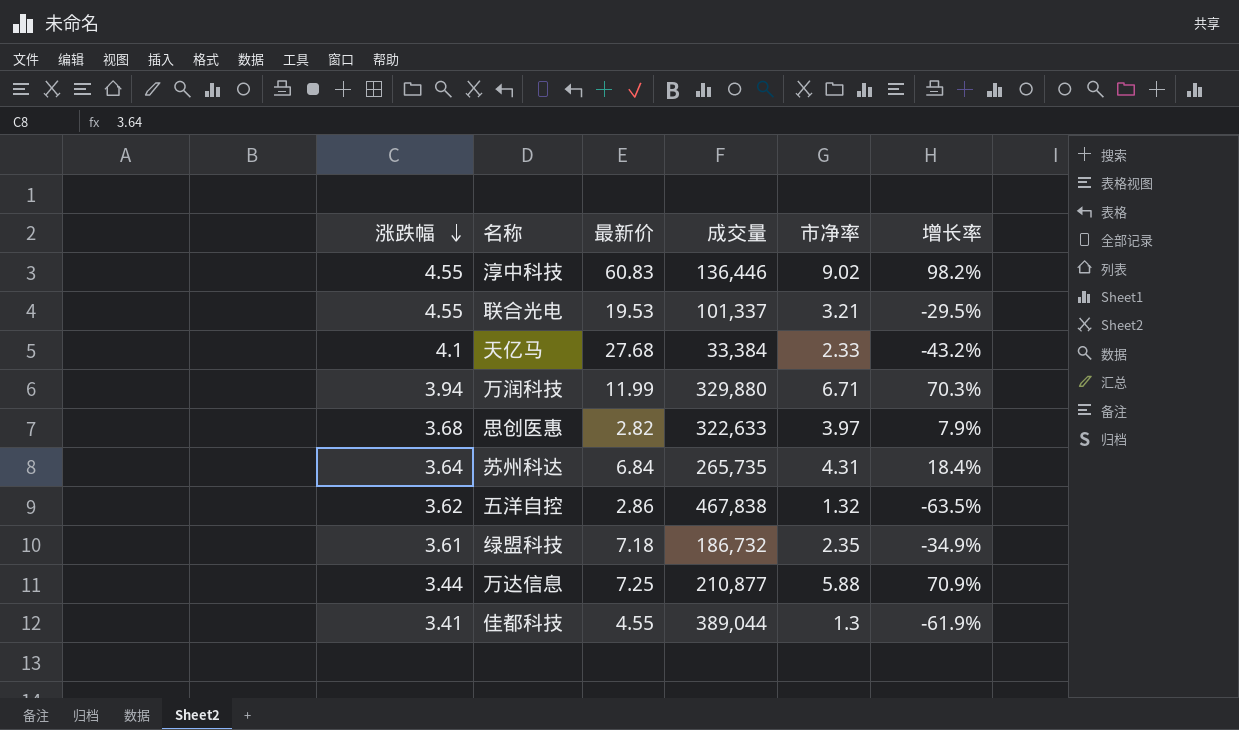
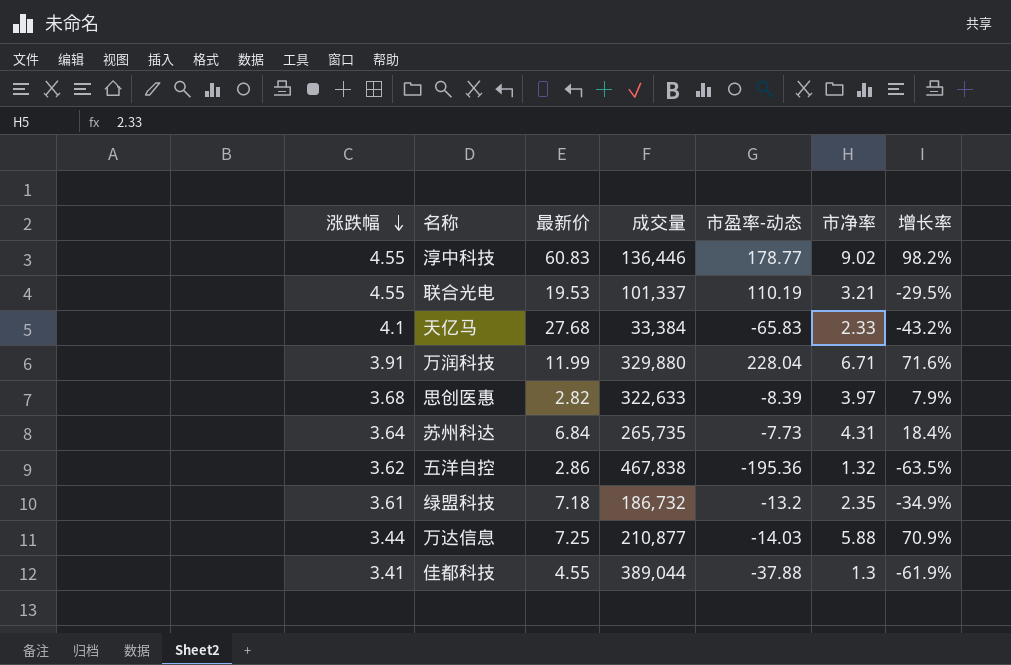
column 市盈率-动态 | position: none -> 5
万润科技 | 涨跌幅: 3.94 -> 3.91
万润科技 | 增长率: 70.3% -> 71.6%

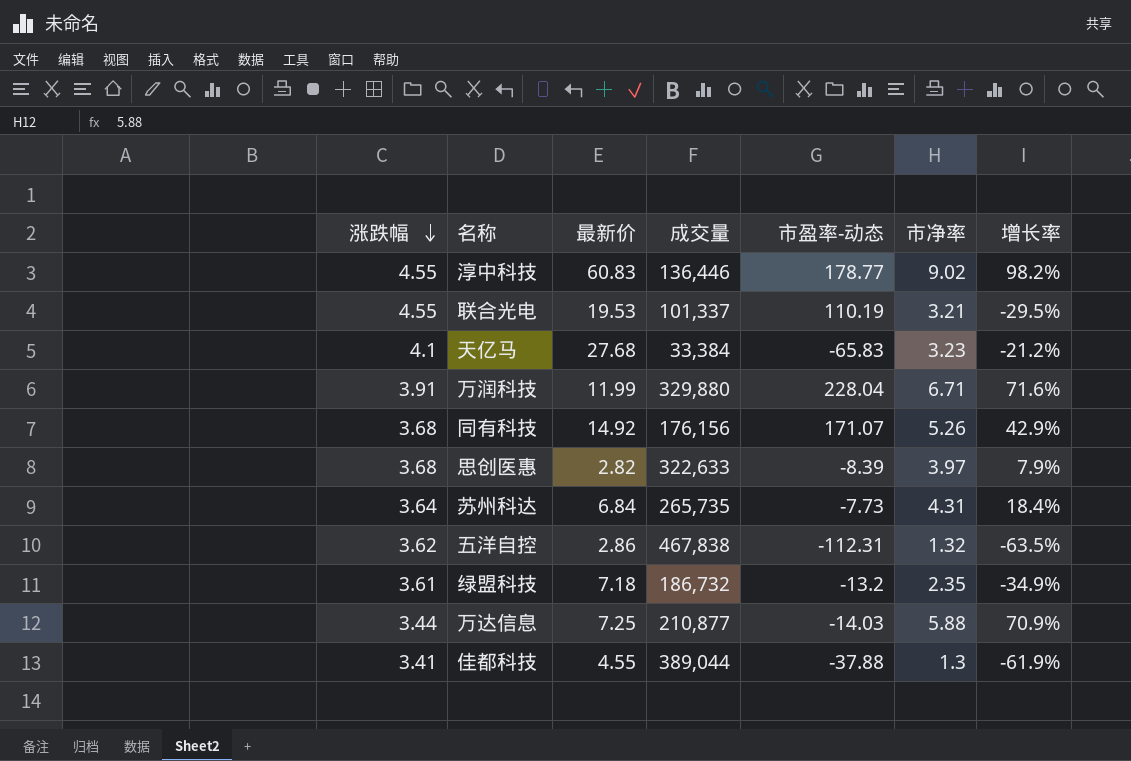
天亿马 | 市净率: 2.33 -> 3.23
天亿马 | 增长率: -43.2% -> -21.2%
row 同有科技: none -> 3.68 | 14.92 | 176,156 | 171.07 | 5.26 | 42.9%
五洋自控 | 市盈率-动态: -195.36 -> -112.31

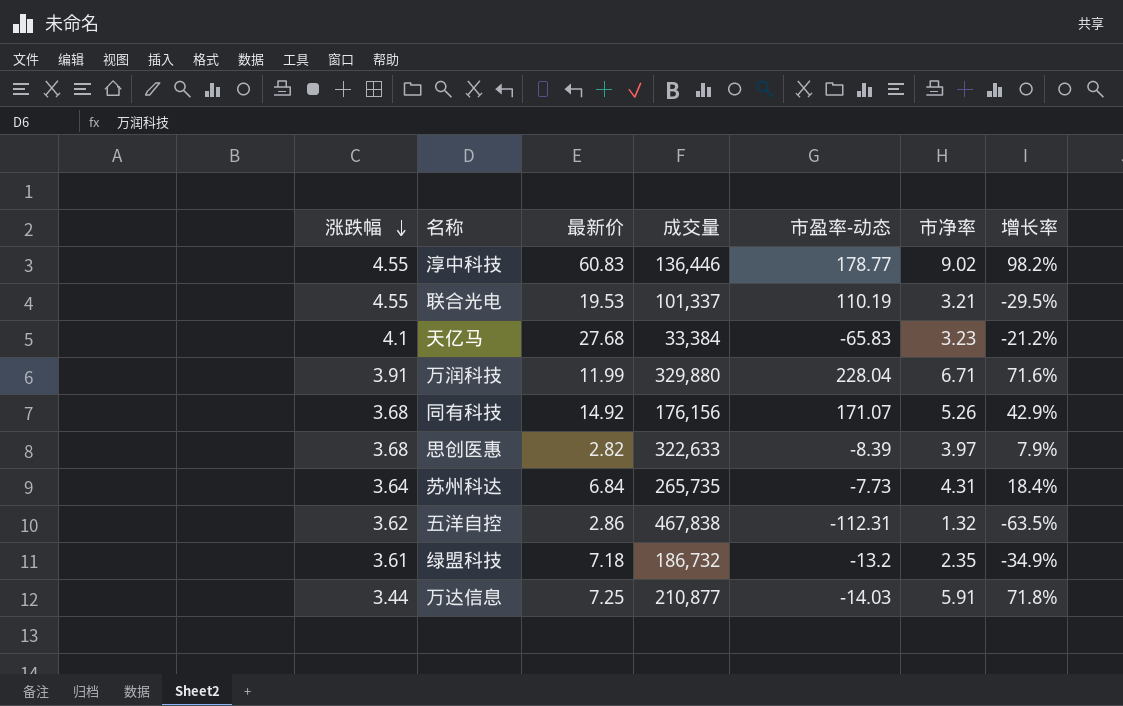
row 佳都科技: 3.41 | 4.55 | 389,044 | -37.88 | 1.3 | -61.9% -> none
万达信息 | 市净率: 5.88 -> 5.91
万达信息 | 增长率: 70.9% -> 71.8%

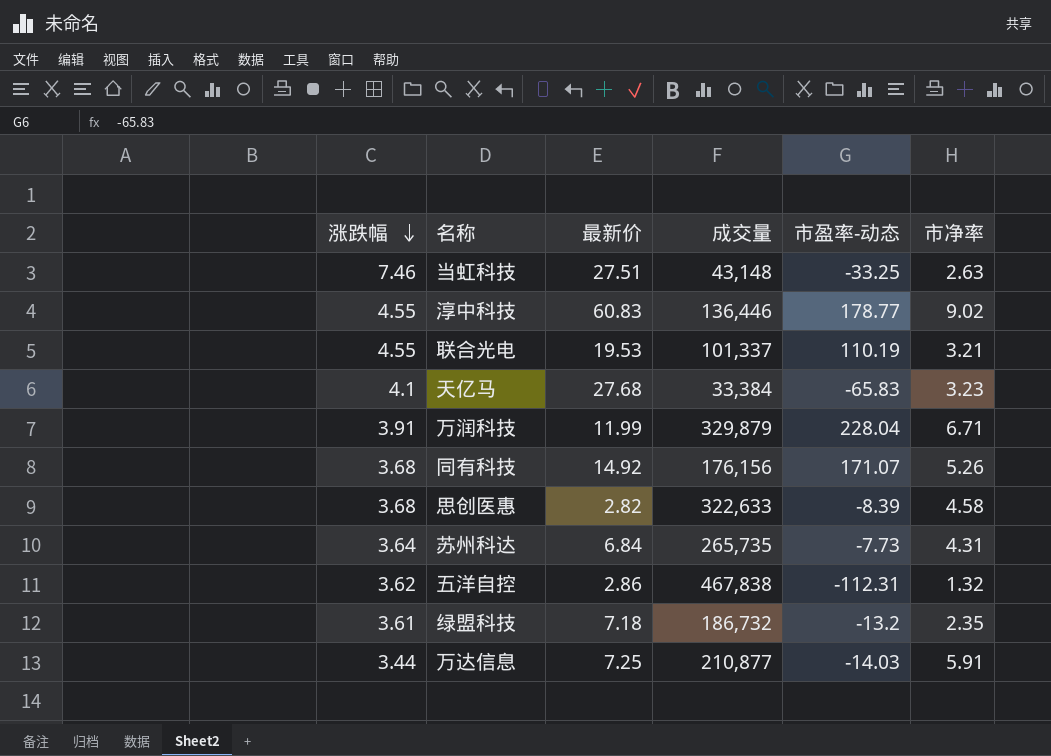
column 增长率 | formula: ([市净率] - [涨跌幅]) / [涨跌幅] -> none
row 当虹科技: none -> 7.46 | 27.51 | 43,148 | -33.25 | 2.63
万润科技 | 成交量: 329,880 -> 329,879
思创医惠 | 市净率: 3.97 -> 4.58

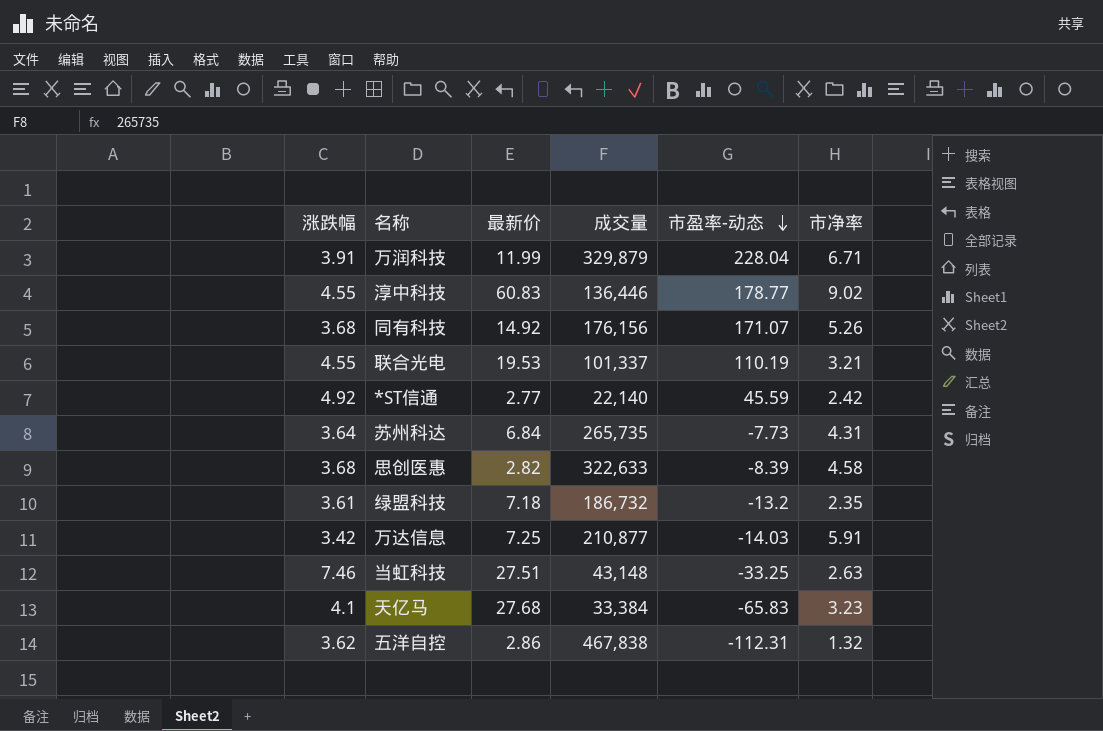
row order: 涨跌幅 descending -> 市盈率-动态 descending
row *ST信通: none -> 4.92 | 2.77 | 22,140 | 45.59 | 2.42
万达信息 | 涨跌幅: 3.44 -> 3.42

